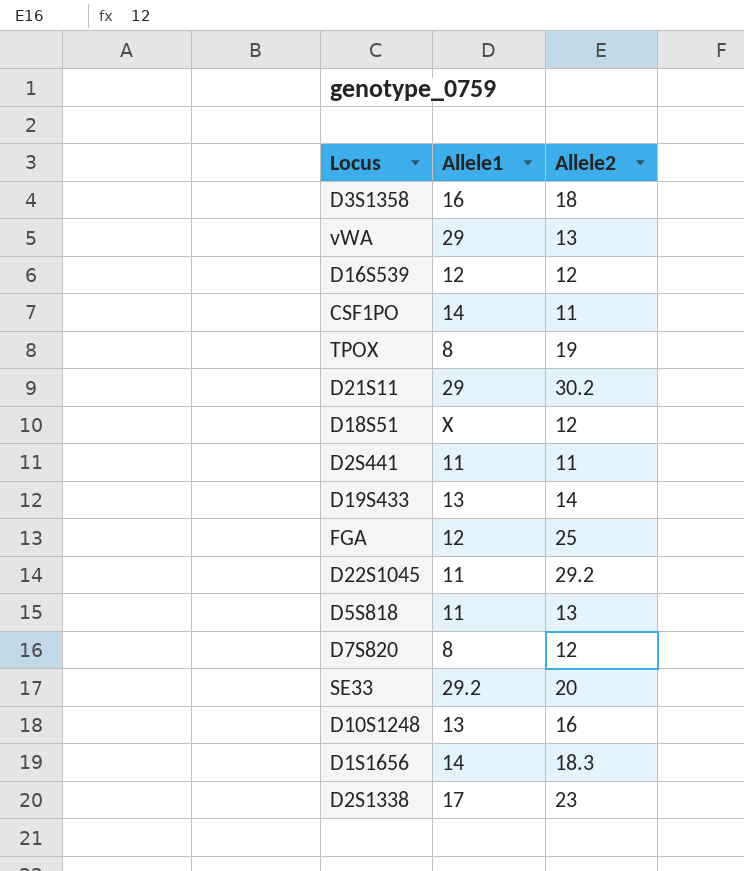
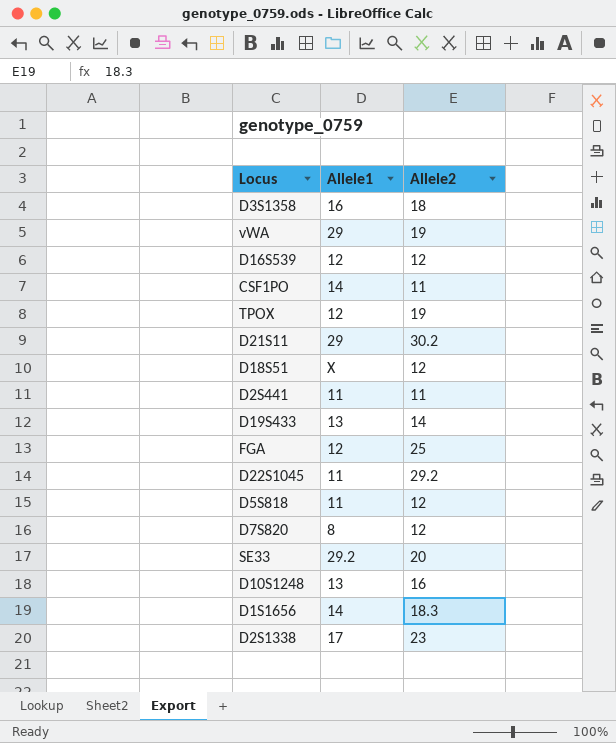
vWA | Allele2: 13 -> 19
TPOX | Allele1: 8 -> 12
D5S818 | Allele2: 13 -> 12

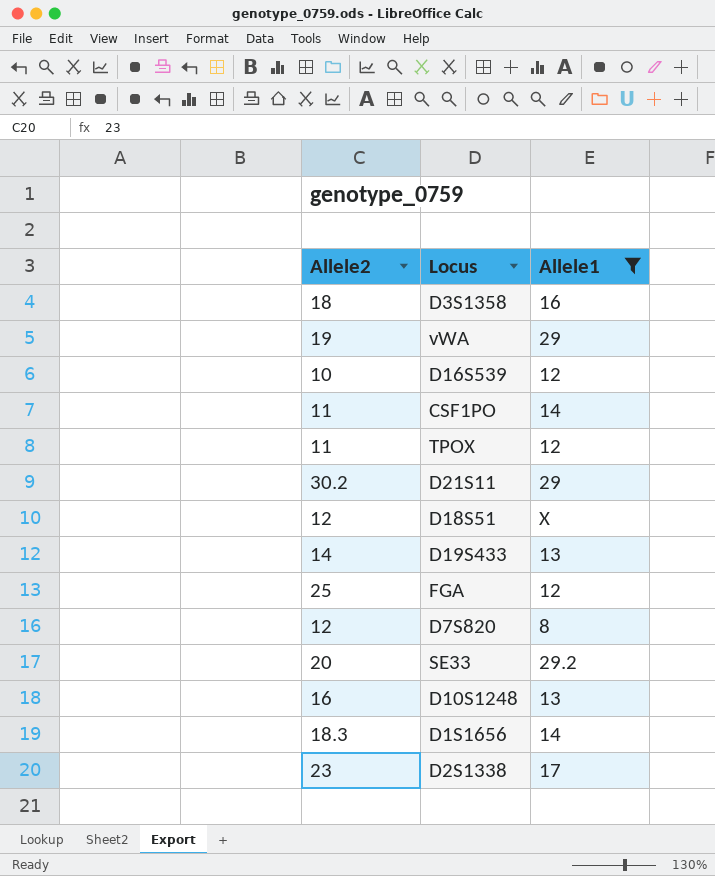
filter: none -> Allele1 != 11
column Allele2 | position: 3 -> 1
D16S539 | Allele2: 12 -> 10
TPOX | Allele2: 19 -> 11

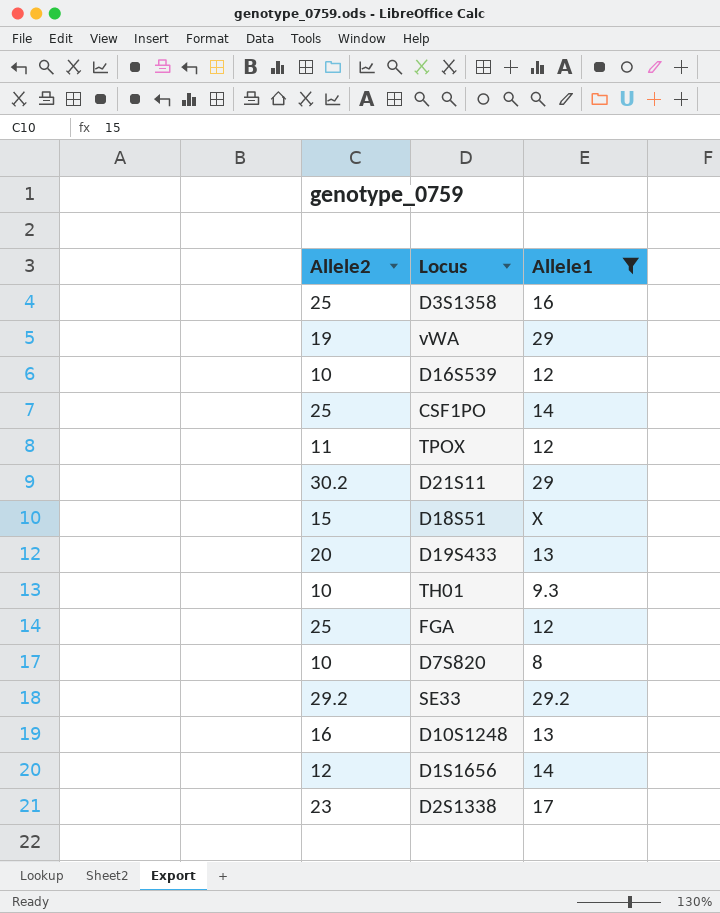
D3S1358 | Allele2: 18 -> 25
CSF1PO | Allele2: 11 -> 25
D18S51 | Allele2: 12 -> 15
D19S433 | Allele2: 14 -> 20
row TH01: none -> 10 | 9.3
D7S820 | Allele2: 12 -> 10
SE33 | Allele2: 20 -> 29.2
D1S1656 | Allele2: 18.3 -> 12

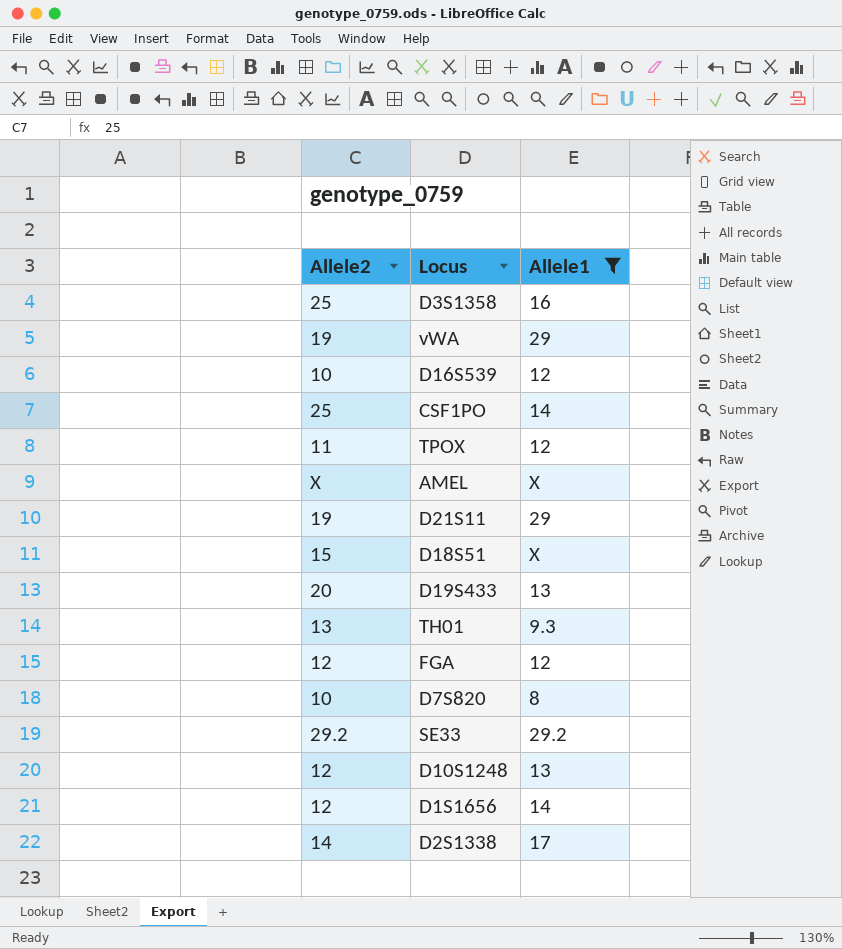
row AMEL: none -> X | X
D21S11 | Allele2: 30.2 -> 19
TH01 | Allele2: 10 -> 13
FGA | Allele2: 25 -> 12
D10S1248 | Allele2: 16 -> 12
D2S1338 | Allele2: 23 -> 14

